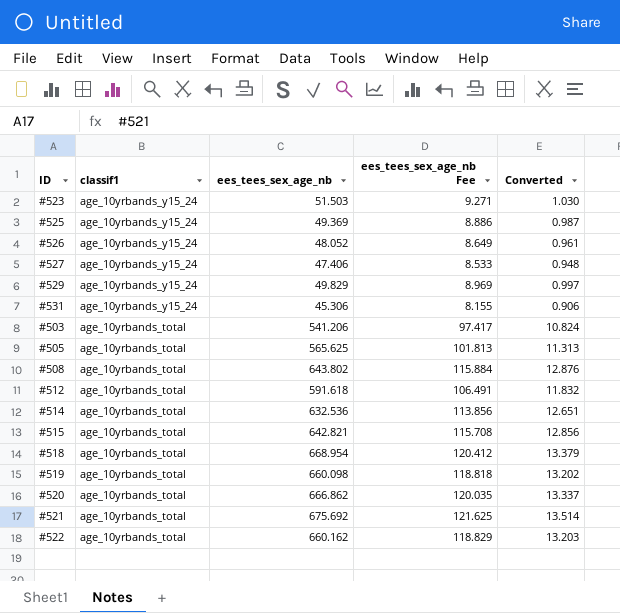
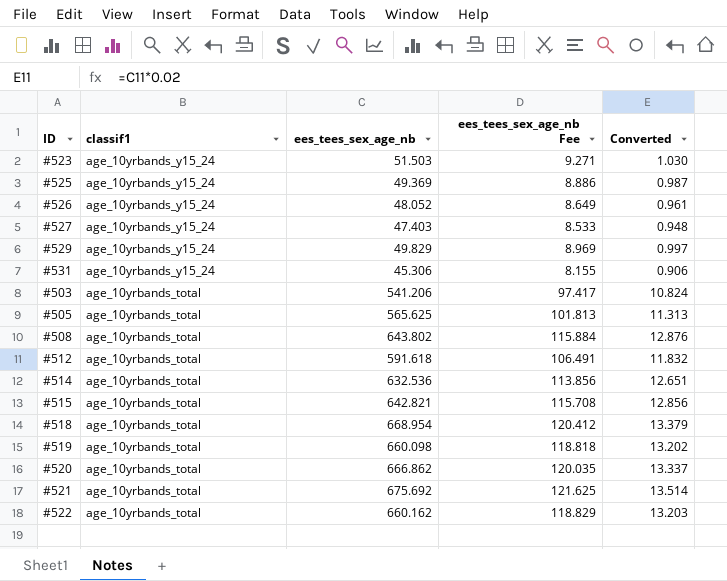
#527 | ees_tees_sex_age_nb: 47.406 -> 47.403

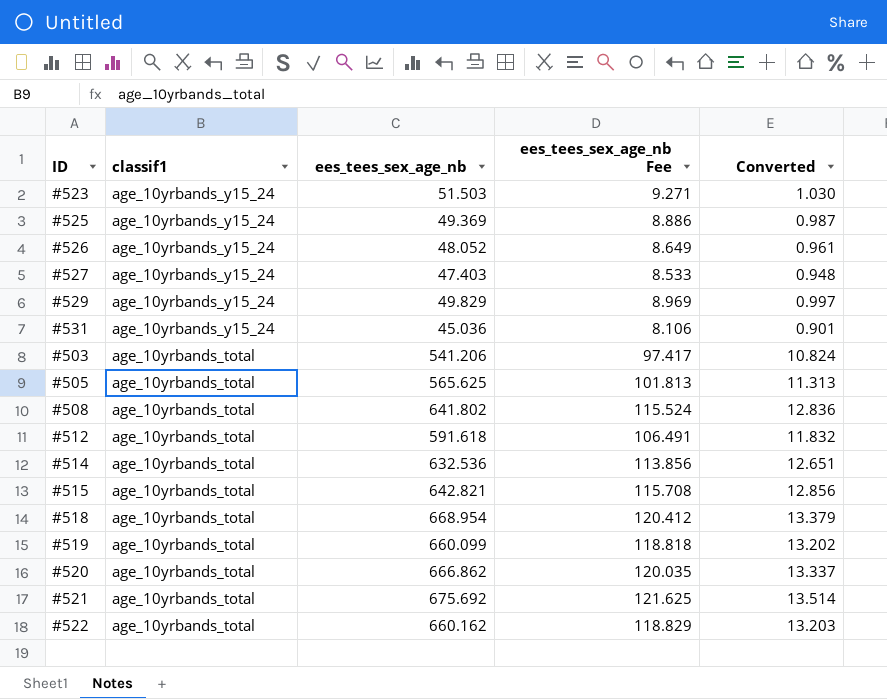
#531 | ees_tees_sex_age_nb: 45.306 -> 45.036
#531 | ees_tees_sex_age_nb Fee: 8.155 -> 8.106
#531 | Converted: 0.906 -> 0.901
#508 | ees_tees_sex_age_nb: 643.802 -> 641.802
#508 | ees_tees_sex_age_nb Fee: 115.884 -> 115.524
#508 | Converted: 12.876 -> 12.836
#519 | ees_tees_sex_age_nb: 660.098 -> 660.099

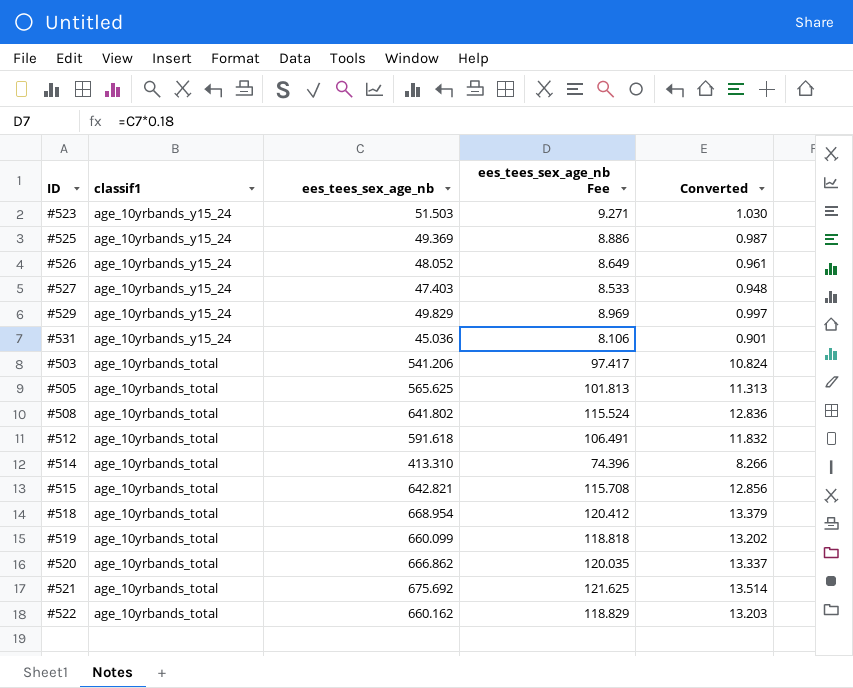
#514 | ees_tees_sex_age_nb: 632.536 -> 413.310
#514 | ees_tees_sex_age_nb Fee: 113.856 -> 74.396
#514 | Converted: 12.651 -> 8.266

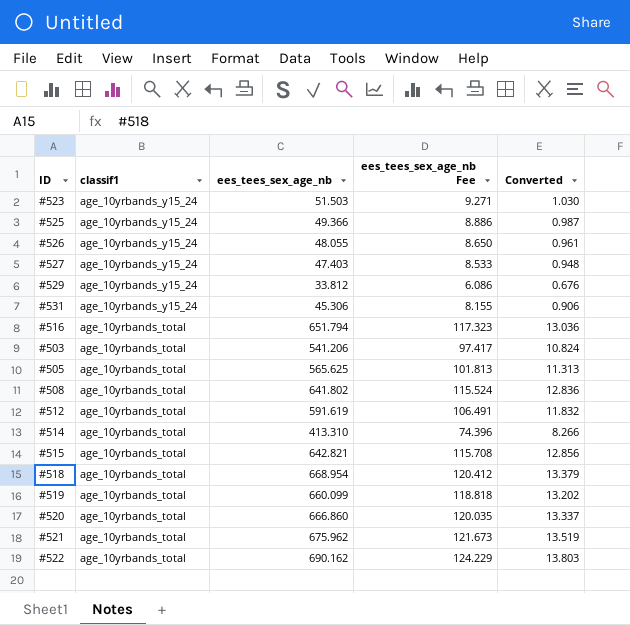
#525 | ees_tees_sex_age_nb: 49.369 -> 49.366
#526 | ees_tees_sex_age_nb: 48.052 -> 48.055
#526 | ees_tees_sex_age_nb Fee: 8.649 -> 8.650
#529 | ees_tees_sex_age_nb: 49.829 -> 33.812
#529 | ees_tees_sex_age_nb Fee: 8.969 -> 6.086
#529 | Converted: 0.997 -> 0.676
#531 | ees_tees_sex_age_nb: 45.036 -> 45.306
#531 | ees_tees_sex_age_nb Fee: 8.106 -> 8.155
#531 | Converted: 0.901 -> 0.906
row #516: none -> age_10yrbands_total | 651.794 | 117.323 | 13.036
#512 | ees_tees_sex_age_nb: 591.618 -> 591.619
#520 | ees_tees_sex_age_nb: 666.862 -> 666.860
#521 | ees_tees_sex_age_nb: 675.692 -> 675.962
#521 | ees_tees_sex_age_nb Fee: 121.625 -> 121.673
#521 | Converted: 13.514 -> 13.519
#522 | ees_tees_sex_age_nb: 660.162 -> 690.162
#522 | ees_tees_sex_age_nb Fee: 118.829 -> 124.229
#522 | Converted: 13.203 -> 13.803

